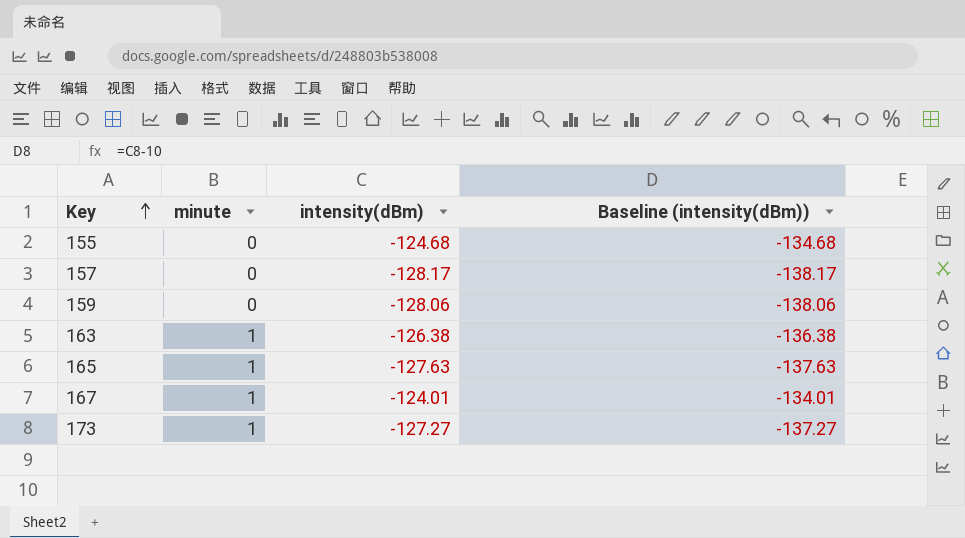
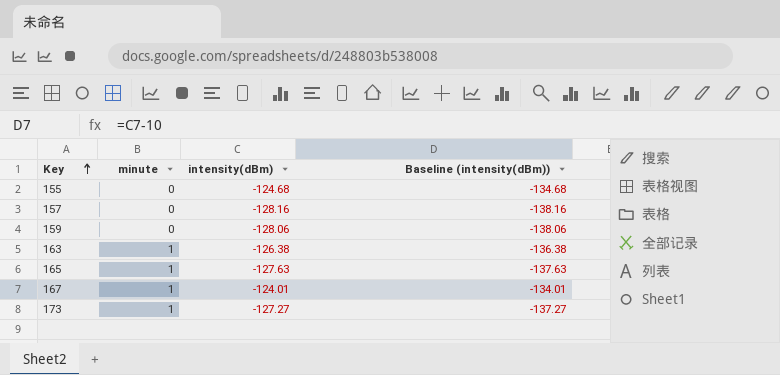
157 | intensity(dBm): -128.17 -> -128.16
157 | Baseline (intensity(dBm)): -138.17 -> -138.16

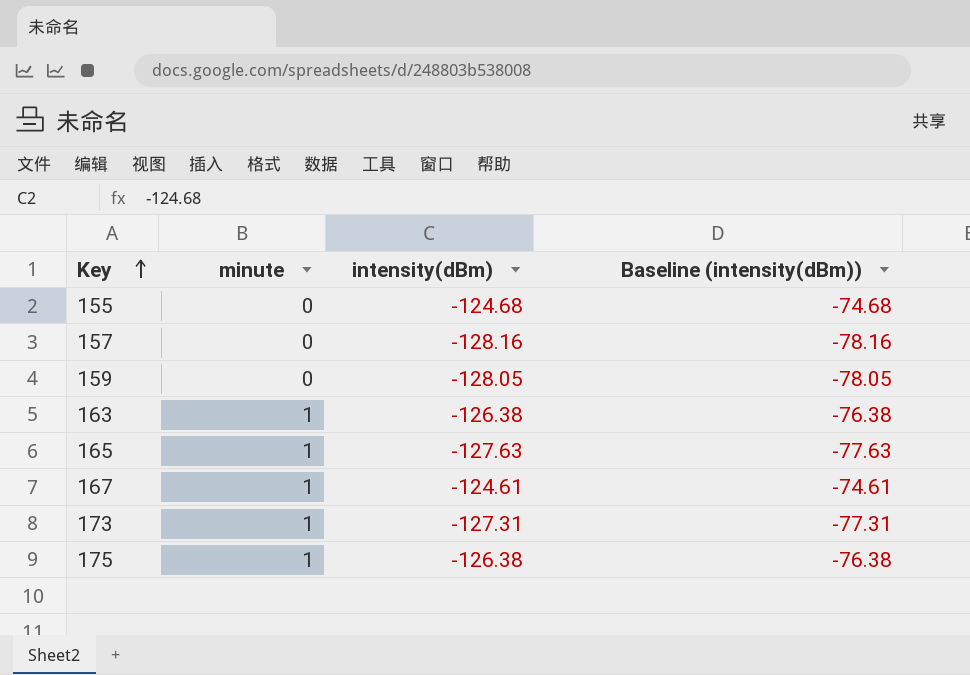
column Baseline (intensity(dBm)) | formula: [intensity(dBm)] - 10 -> [intensity(dBm)] + 50
159 | intensity(dBm): -128.06 -> -128.05
167 | intensity(dBm): -124.01 -> -124.61
173 | intensity(dBm): -127.27 -> -127.31
row 175: none -> 1 | -126.38 | -76.38

